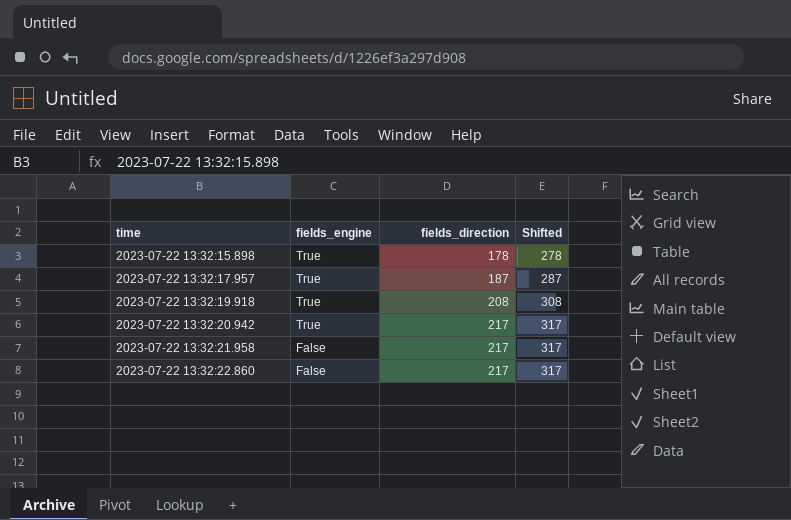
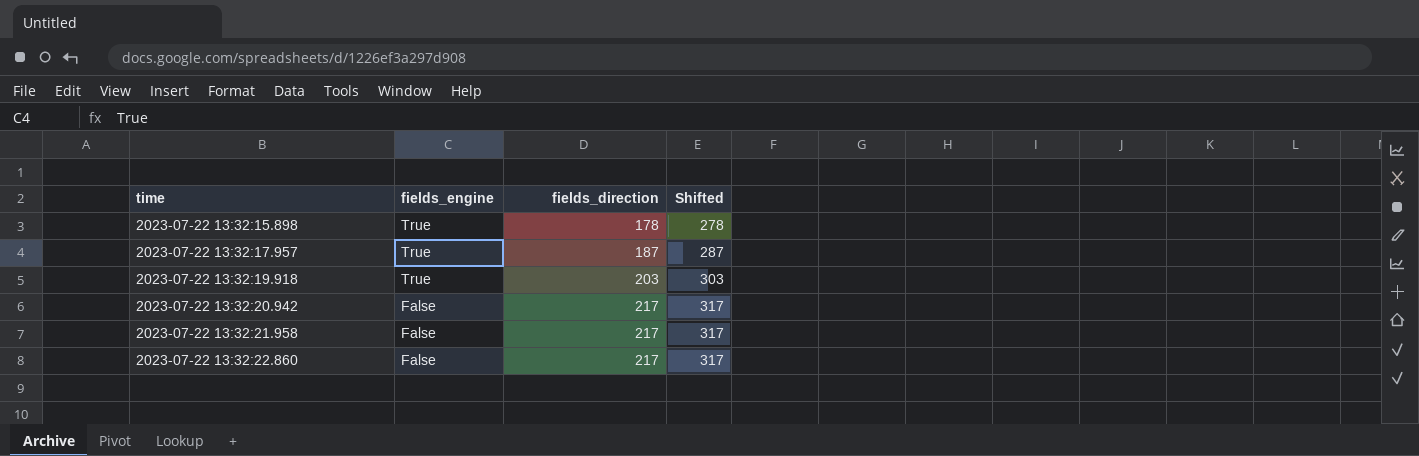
2023-07-22 13:32:19.918 | fields_direction: 208 -> 203
2023-07-22 13:32:19.918 | Shifted: 308 -> 303
2023-07-22 13:32:20.942 | fields_engine: True -> False

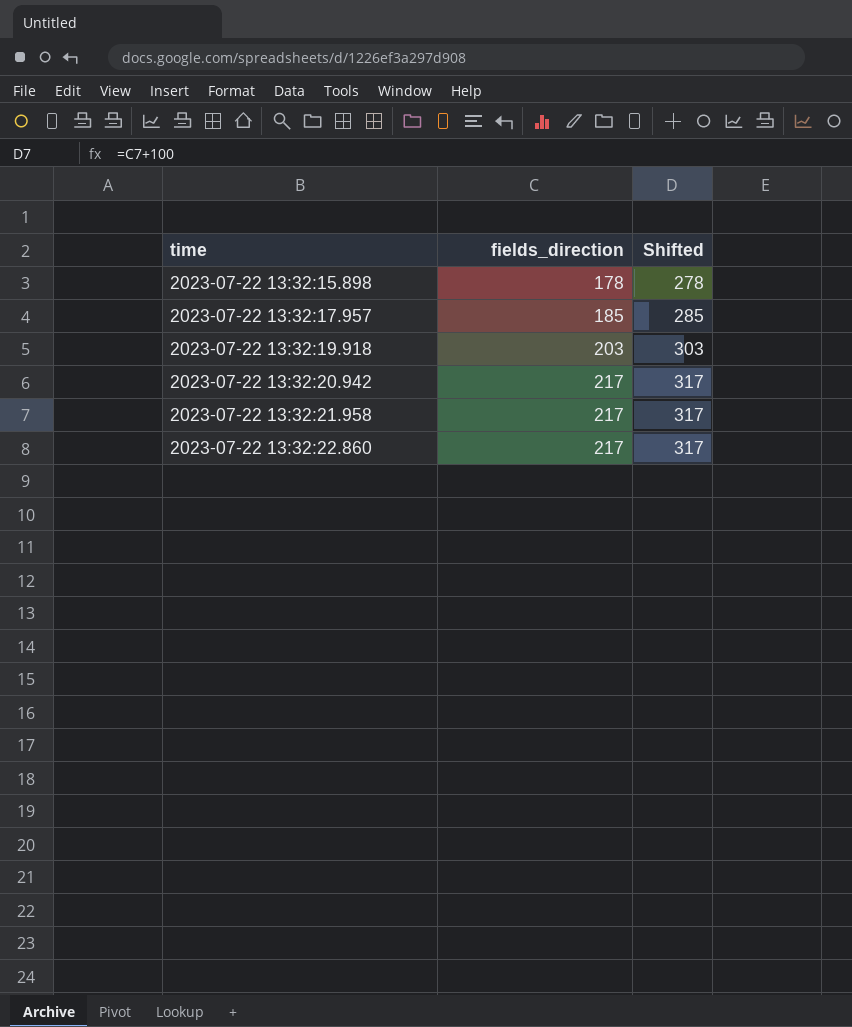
column fields_engine | position: 2 -> none
2023-07-22 13:32:17.957 | fields_direction: 187 -> 185
2023-07-22 13:32:17.957 | Shifted: 287 -> 285

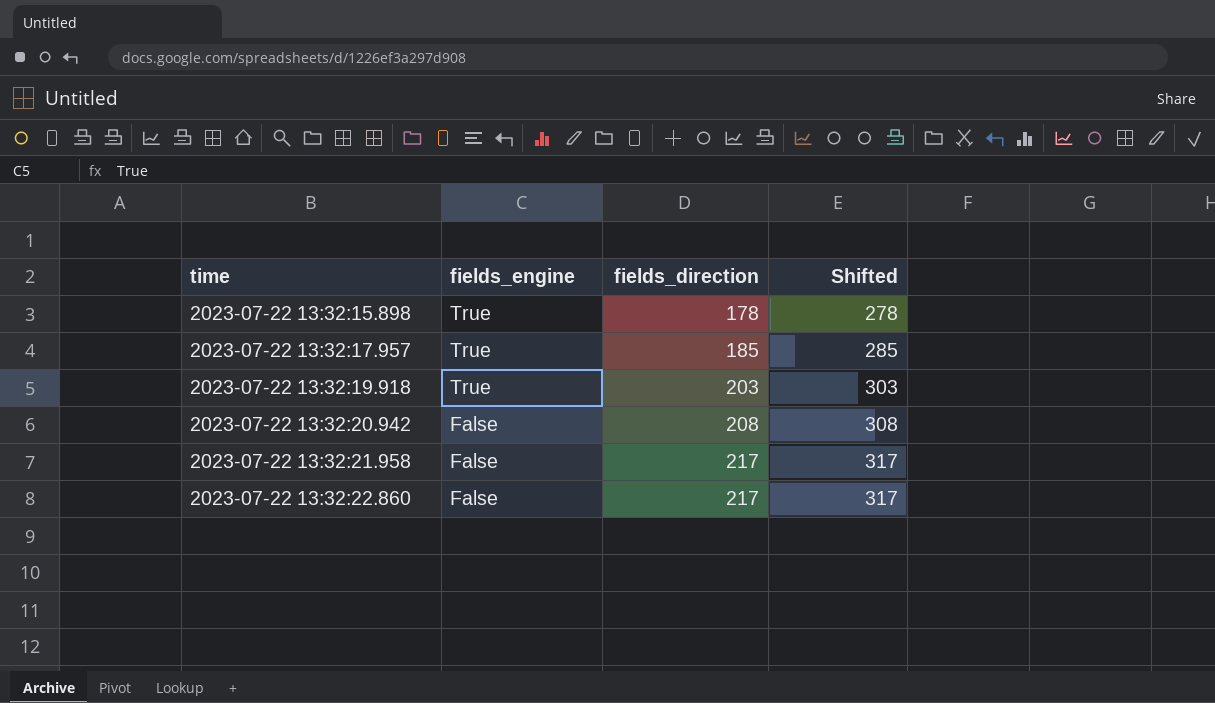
column fields_engine | position: none -> 2
2023-07-22 13:32:20.942 | fields_direction: 217 -> 208
2023-07-22 13:32:20.942 | Shifted: 317 -> 308

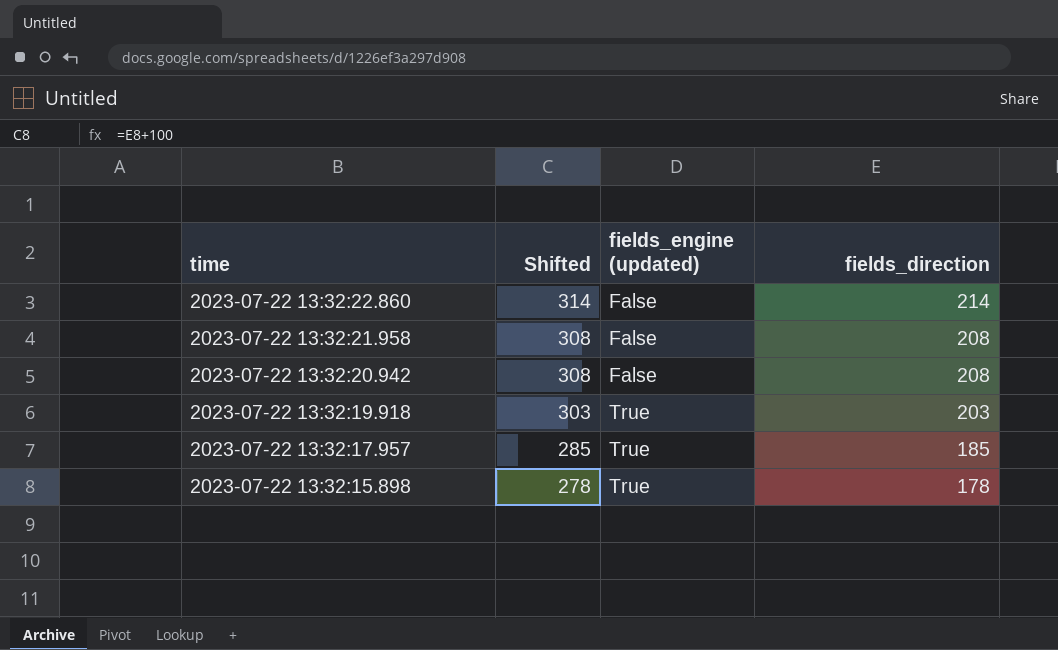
row order: time ascending -> time descending
column Shifted | position: 4 -> 2
column name: fields_engine -> fields_engine (updated)
2023-07-22 13:32:22.860 | Shifted: 317 -> 314
2023-07-22 13:32:22.860 | fields_direction: 217 -> 214
2023-07-22 13:32:21.958 | Shifted: 317 -> 308
2023-07-22 13:32:21.958 | fields_direction: 217 -> 208

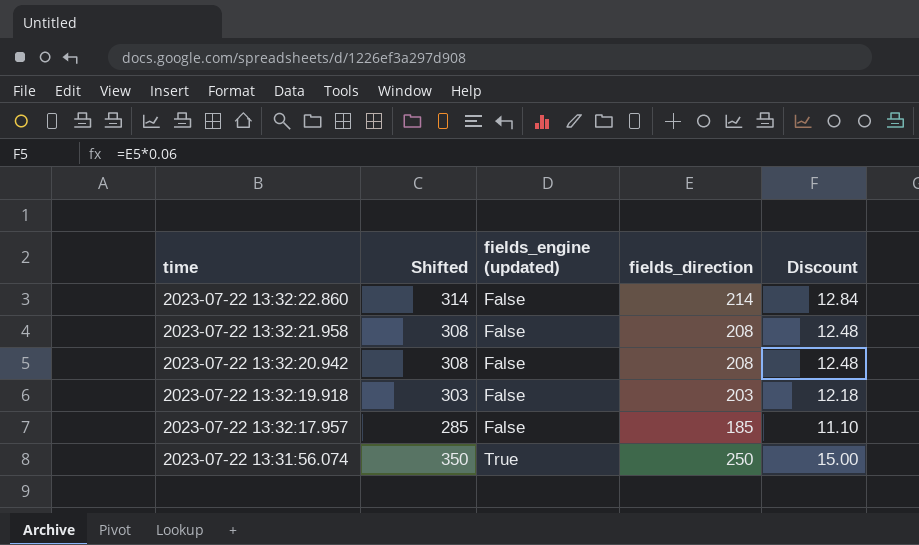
column Discount | formula: none -> [fields_direction] * 0.06
row 2023-07-22 13:32:15.898: 278 | True | 178 -> none
2023-07-22 13:32:19.918 | fields_engine (updated): True -> False
2023-07-22 13:32:17.957 | fields_engine (updated): True -> False
row 2023-07-22 13:31:56.074: none -> 350 | True | 250 | 15.00

